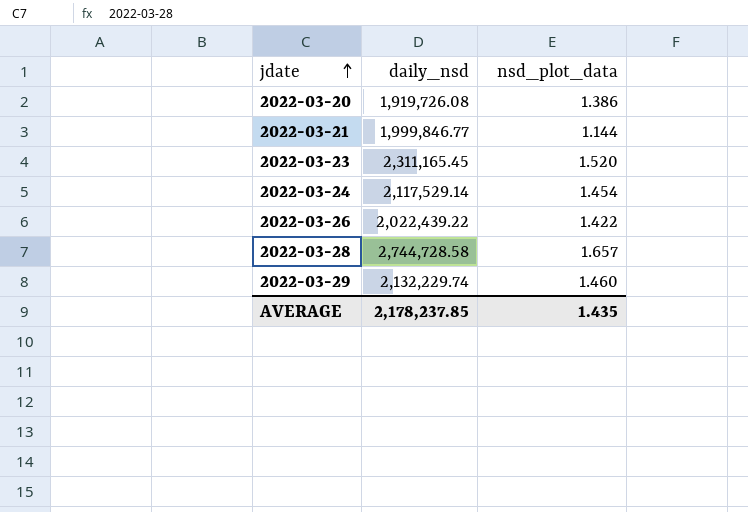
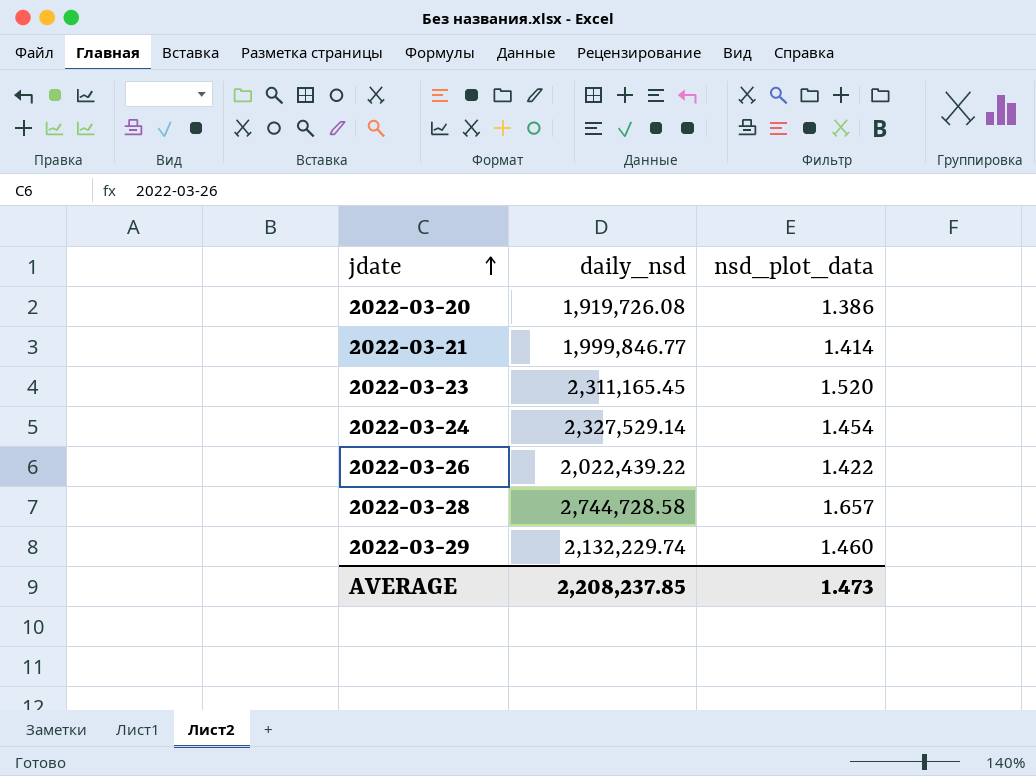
2022-03-21 | nsd_plot_data: 1.144 -> 1.414
2022-03-24 | daily_nsd: 2,117,529.14 -> 2,327,529.14
AVERAGE | daily_nsd: 2,178,237.85 -> 2,208,237.85
AVERAGE | nsd_plot_data: 1.435 -> 1.473

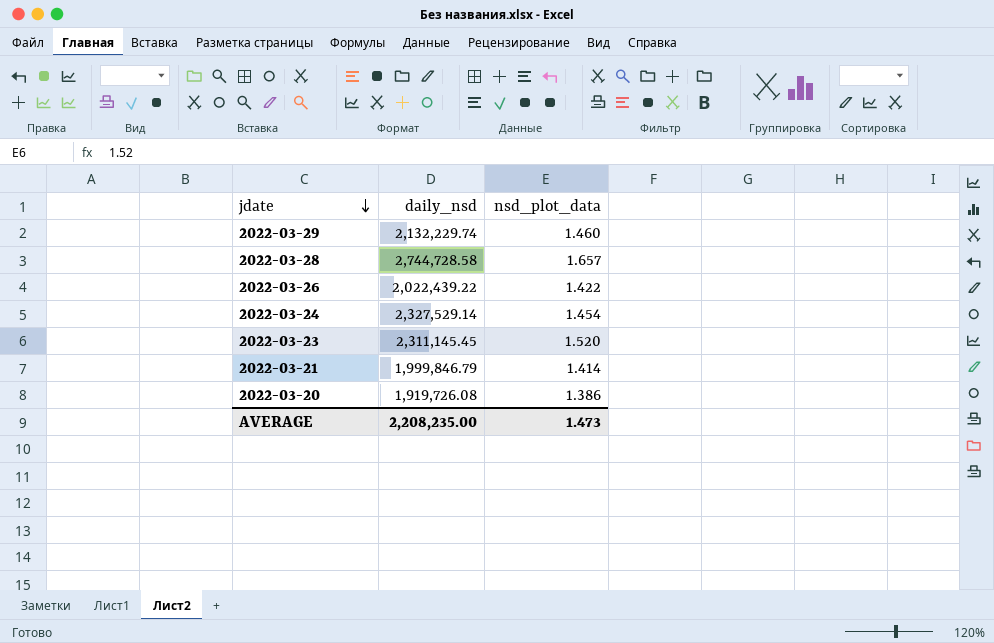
row order: jdate ascending -> jdate descending
2022-03-23 | daily_nsd: 2,311,165.45 -> 2,311,145.45
2022-03-21 | daily_nsd: 1,999,846.77 -> 1,999,846.79
AVERAGE | daily_nsd: 2,208,237.85 -> 2,208,235.00

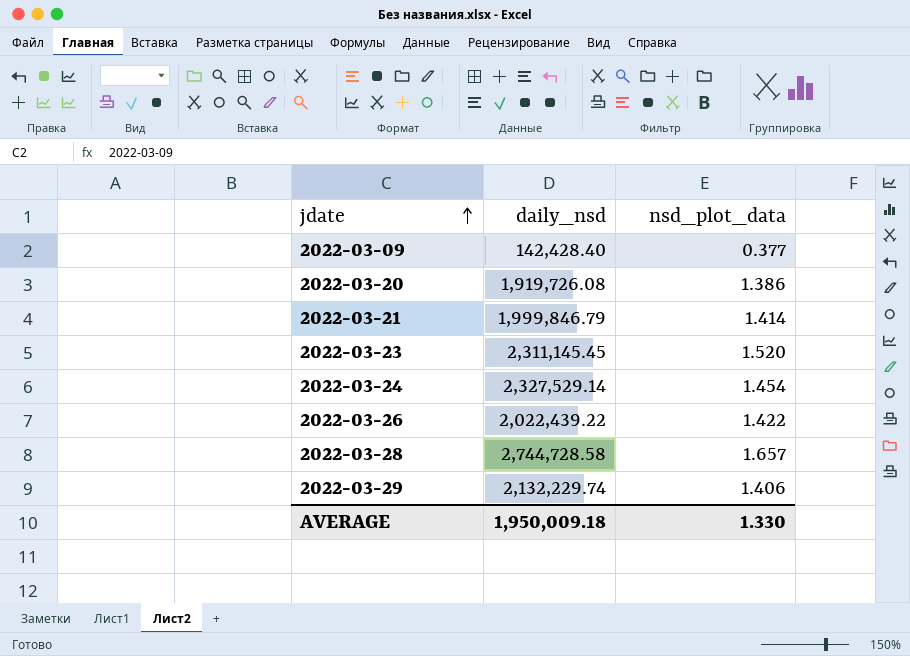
row order: jdate descending -> jdate ascending
row 2022-03-09: none -> 142,428.40 | 0.377
2022-03-29 | nsd_plot_data: 1.460 -> 1.406
AVERAGE | daily_nsd: 2,208,235.00 -> 1,950,009.18
AVERAGE | nsd_plot_data: 1.473 -> 1.330

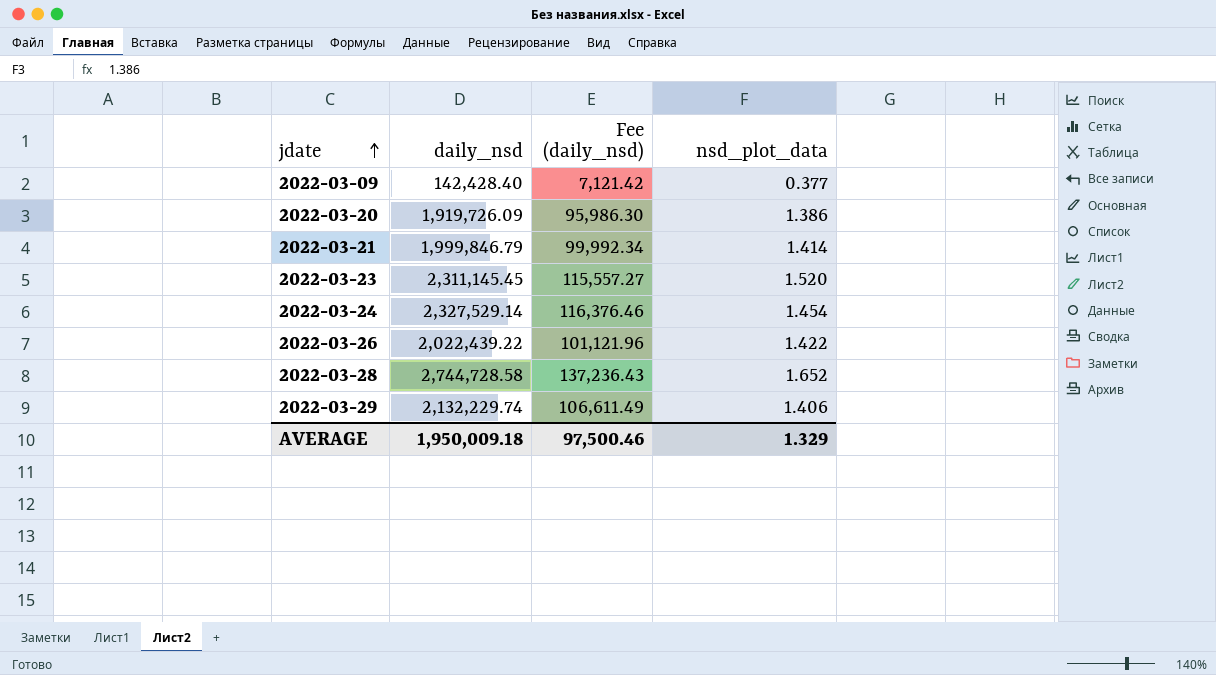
column Fee (daily_nsd) | formula: none -> [daily_nsd] * 0.05
2022-03-20 | daily_nsd: 1,919,726.08 -> 1,919,726.09
2022-03-28 | nsd_plot_data: 1.657 -> 1.652
AVERAGE | nsd_plot_data: 1.330 -> 1.329

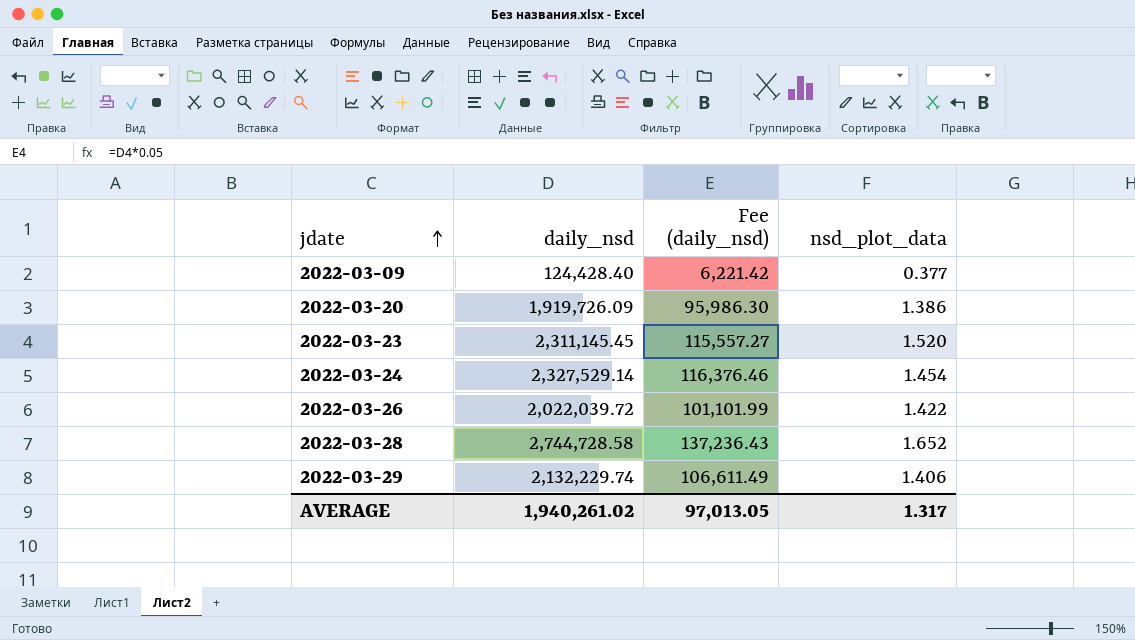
row 2022-03-21: 1,999,846.79 | 99,992.34 | 1.414 -> none
2022-03-09 | daily_nsd: 142,428.40 -> 124,428.40
2022-03-09 | Fee (daily_nsd): 7,121.42 -> 6,221.42
2022-03-26 | daily_nsd: 2,022,439.22 -> 2,022,039.72
2022-03-26 | Fee (daily_nsd): 101,121.96 -> 101,101.99
AVERAGE | daily_nsd: 1,950,009.18 -> 1,940,261.02
AVERAGE | Fee (daily_nsd): 97,500.46 -> 97,013.05
AVERAGE | nsd_plot_data: 1.329 -> 1.317

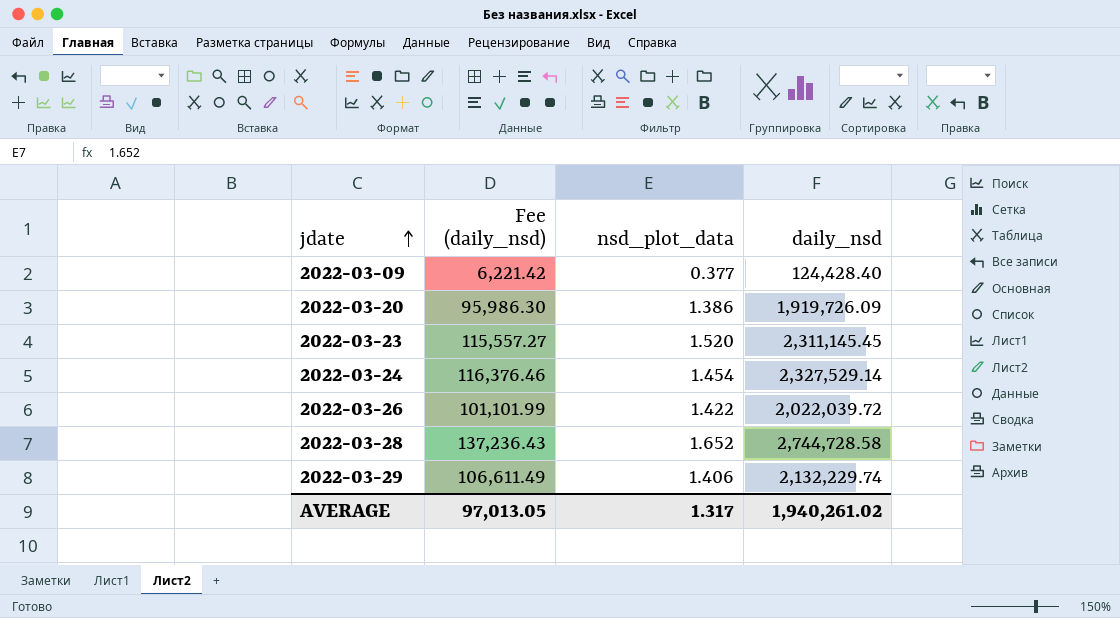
column daily_nsd | position: 2 -> 4

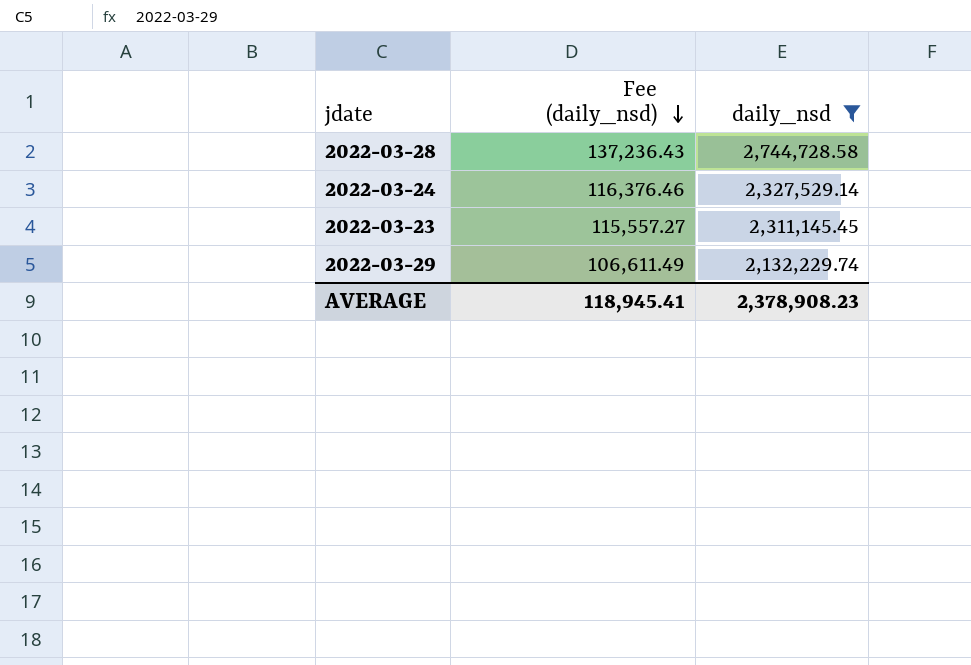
filter: none -> daily_nsd >= 2,132,229.74
row order: jdate ascending -> Fee (daily_nsd) descending
column nsd_plot_data | position: 3 -> none
AVERAGE | Fee (daily_nsd): 97,013.05 -> 118,945.41
AVERAGE | daily_nsd: 1,940,261.02 -> 2,378,908.23

